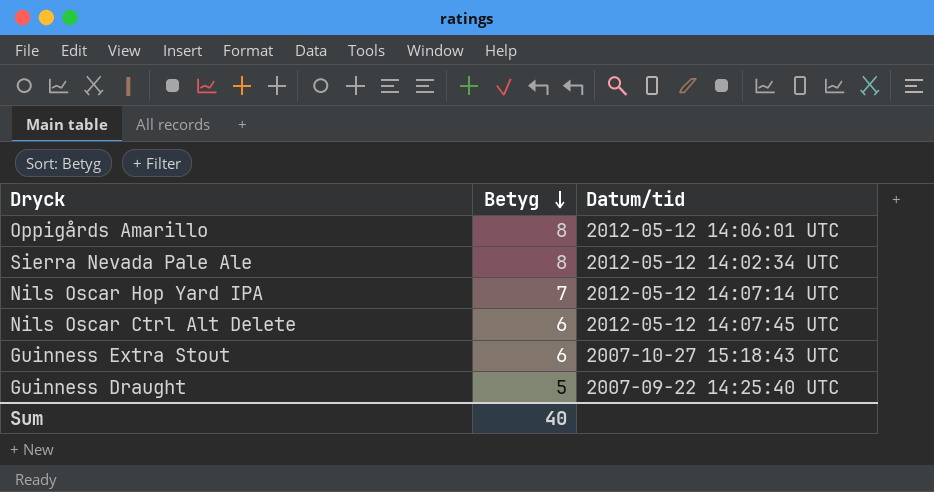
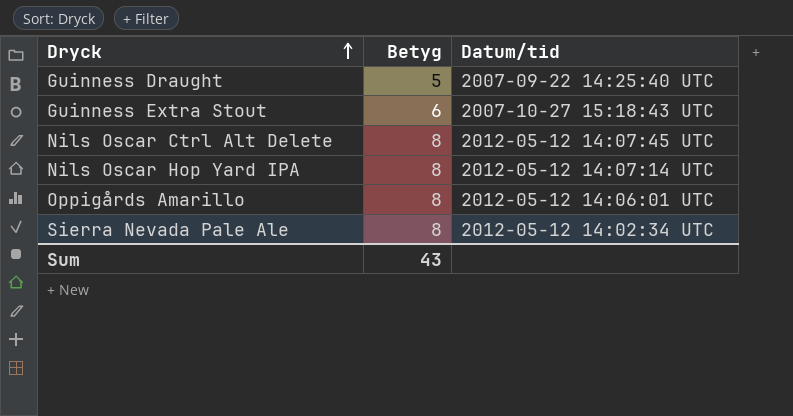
row order: Betyg descending -> Dryck ascending
Nils Oscar Ctrl Alt Delete | Betyg: 6 -> 8
Nils Oscar Hop Yard IPA | Betyg: 7 -> 8
Sum | Betyg: 40 -> 43

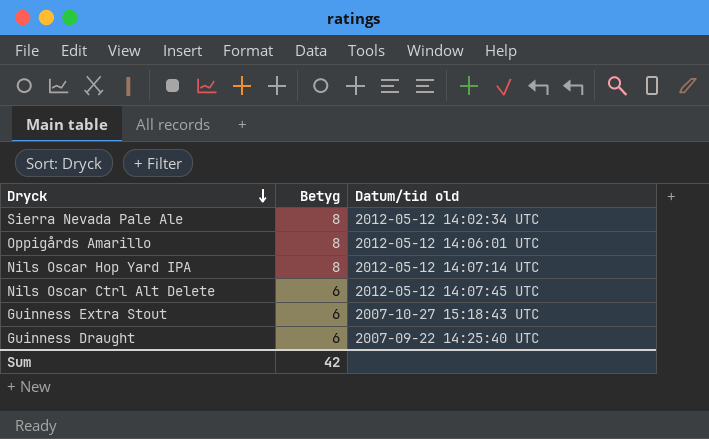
row order: Dryck ascending -> Dryck descending
column name: Datum/tid -> Datum/tid old
Nils Oscar Ctrl Alt Delete | Betyg: 8 -> 6
Guinness Draught | Betyg: 5 -> 6
Sum | Betyg: 43 -> 42

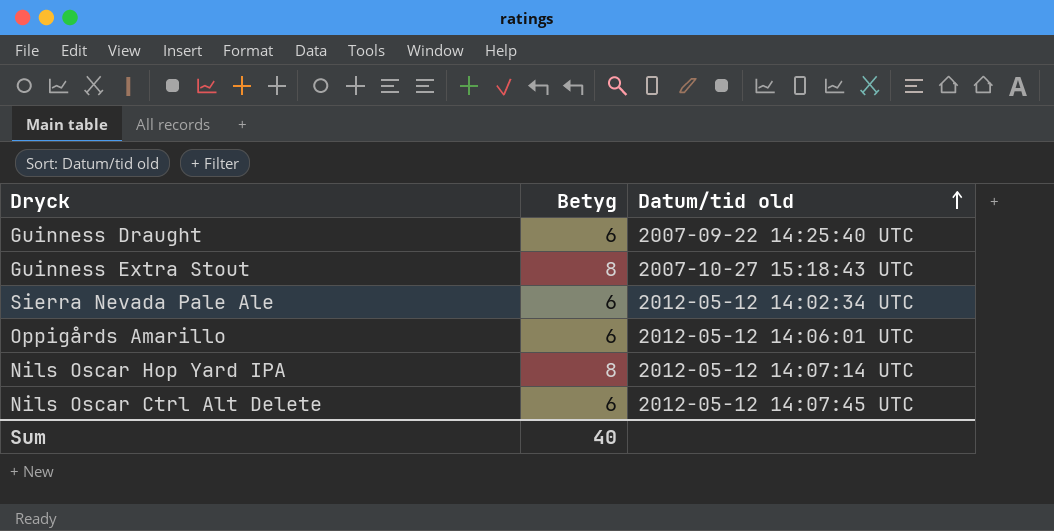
row order: Dryck descending -> Datum/tid old ascending
Guinness Extra Stout | Betyg: 6 -> 8
Sierra Nevada Pale Ale | Betyg: 8 -> 6
Oppigårds Amarillo | Betyg: 8 -> 6
Sum | Betyg: 42 -> 40

